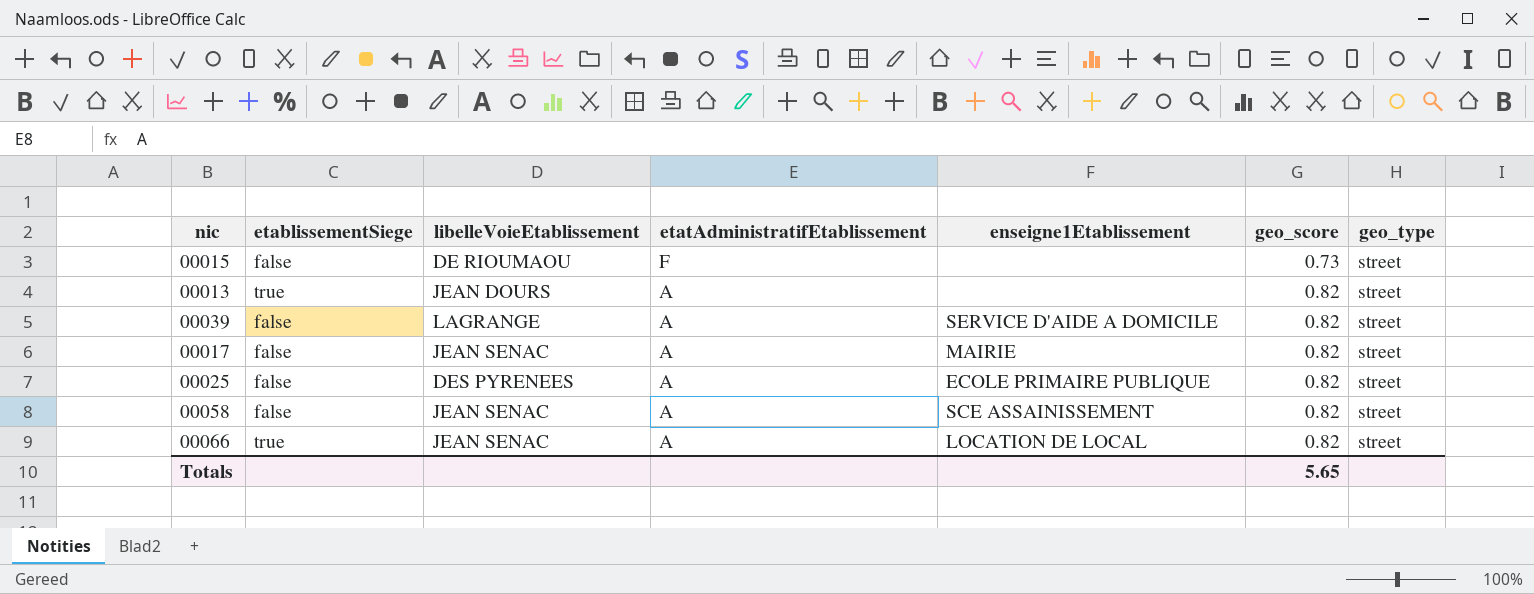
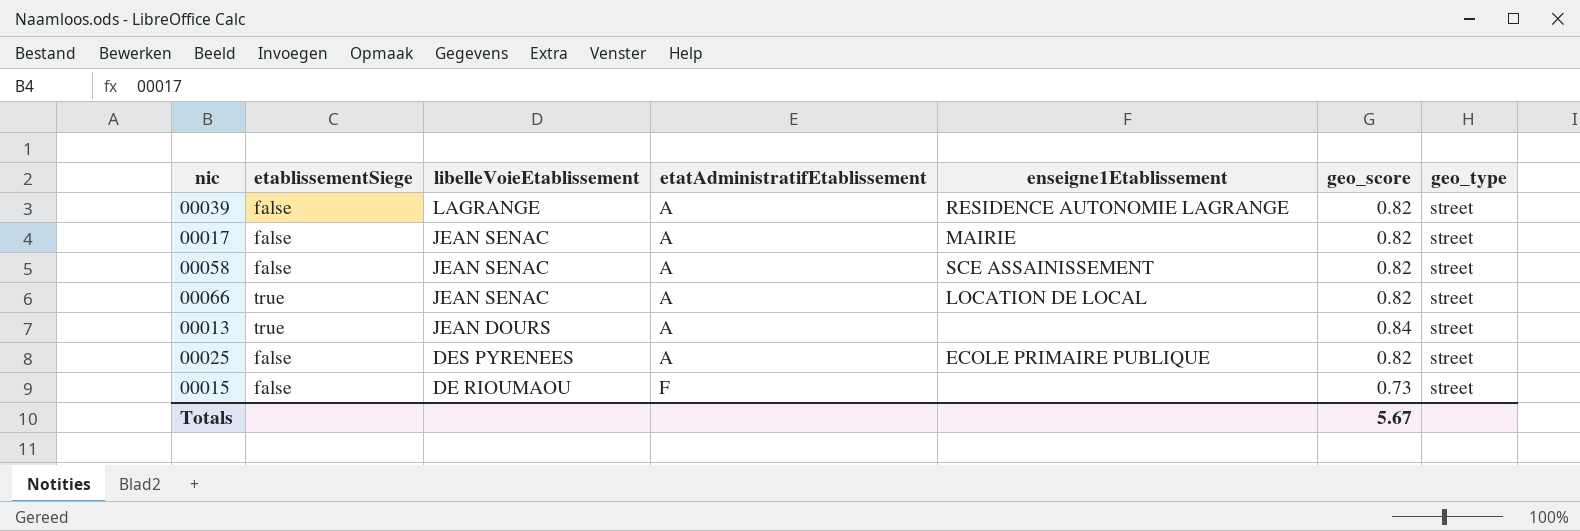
row order: etatAdministratifEtablissement descending -> libelleVoieEtablissement descending
00039 | enseigne1Etablissement: SERVICE D'AIDE A DOMICILE -> RESIDENCE AUTONOMIE LAGRANGE
00013 | geo_score: 0.82 -> 0.84
Totals | geo_score: 5.65 -> 5.67

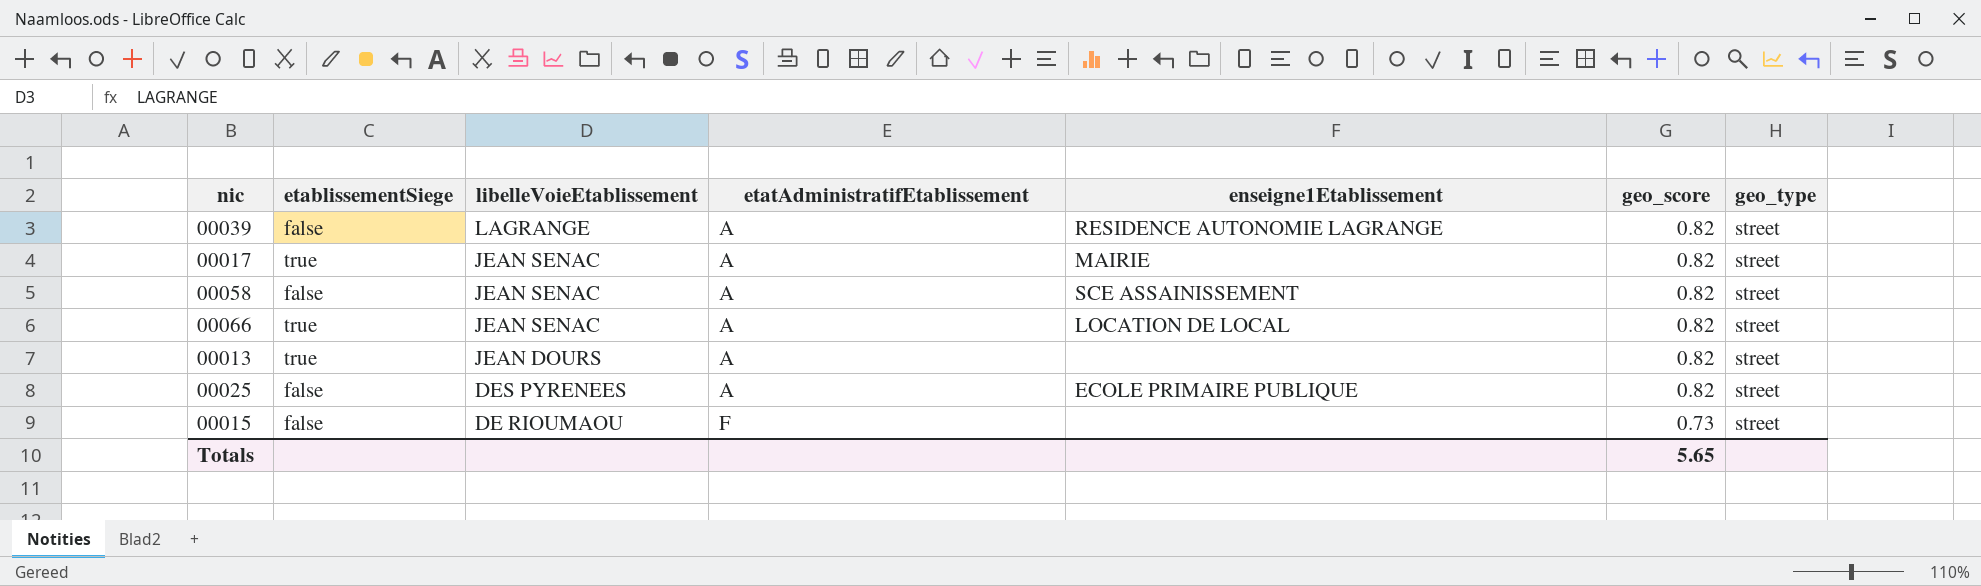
00017 | etablissementSiege: false -> true
00013 | geo_score: 0.84 -> 0.82
Totals | geo_score: 5.67 -> 5.65

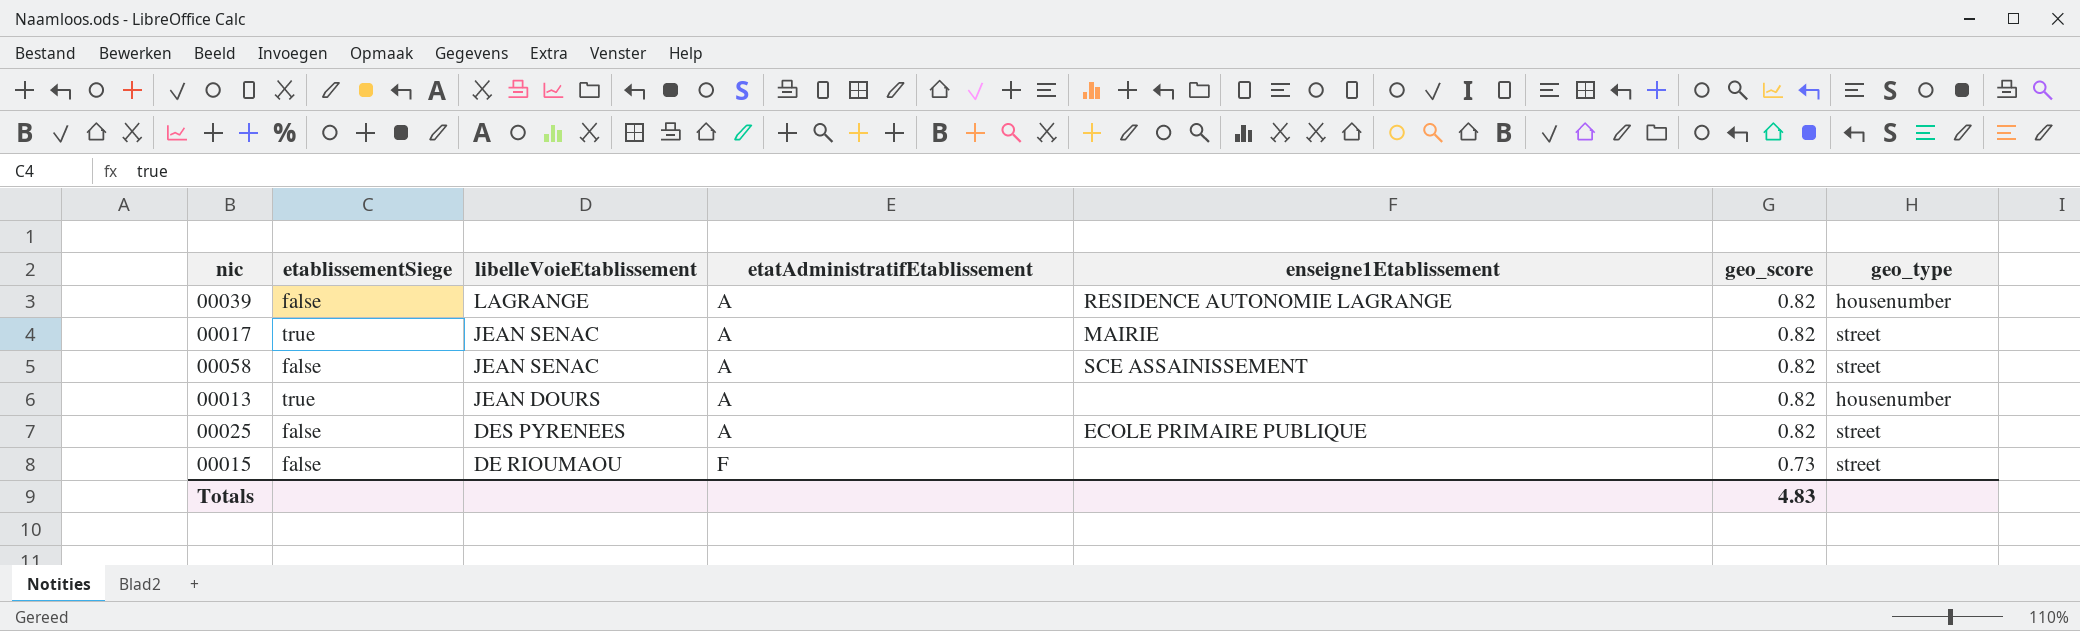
row 00066: true | JEAN SENAC | A | LOCATION DE LOCAL | 0.82 | street -> none
00039 | geo_type: street -> housenumber
00013 | geo_type: street -> housenumber
Totals | geo_score: 5.65 -> 4.83

